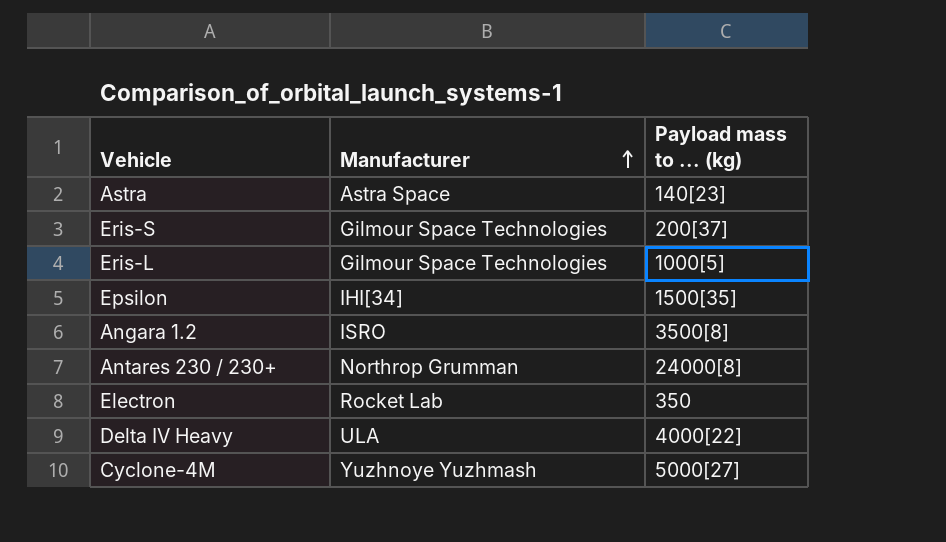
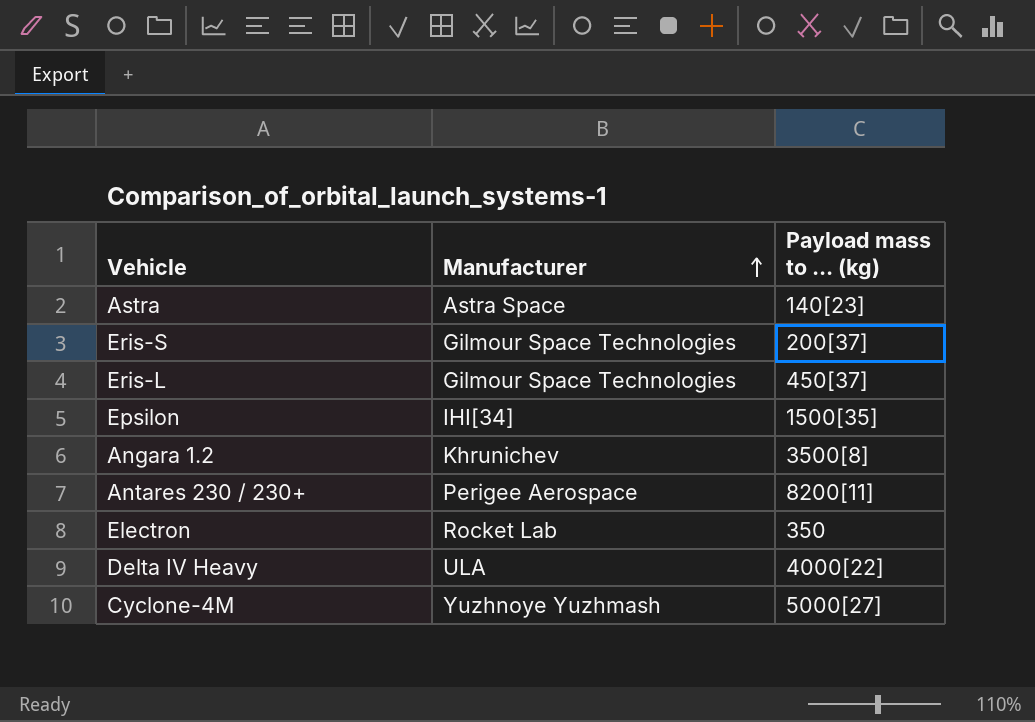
Eris-L | Payload mass to ... (kg): 1000[5] -> 450[37]
Angara 1.2 | Manufacturer: ISRO -> Khrunichev
Antares 230 / 230+ | Manufacturer: Northrop Grumman -> Perigee Aerospace
Antares 230 / 230+ | Payload mass to ... (kg): 24000[8] -> 8200[11]

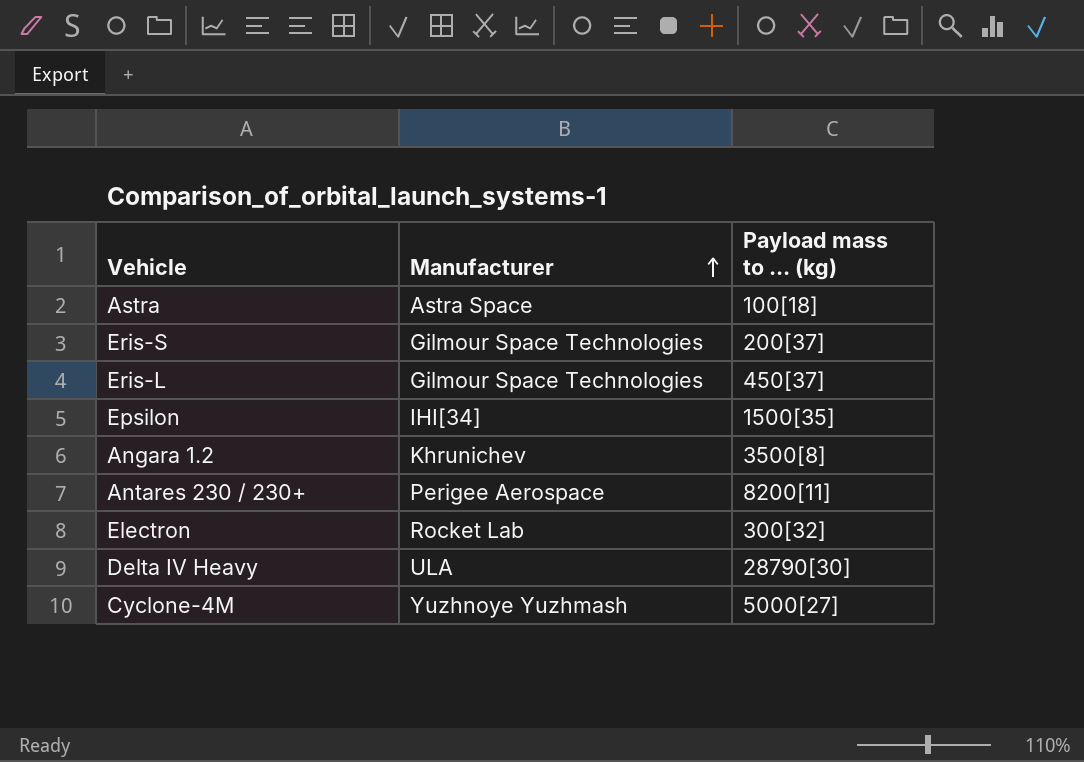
Astra | Payload mass to ... (kg): 140[23] -> 100[18]
Electron | Payload mass to ... (kg): 350 -> 300[32]
Delta IV Heavy | Payload mass to ... (kg): 4000[22] -> 28790[30]

